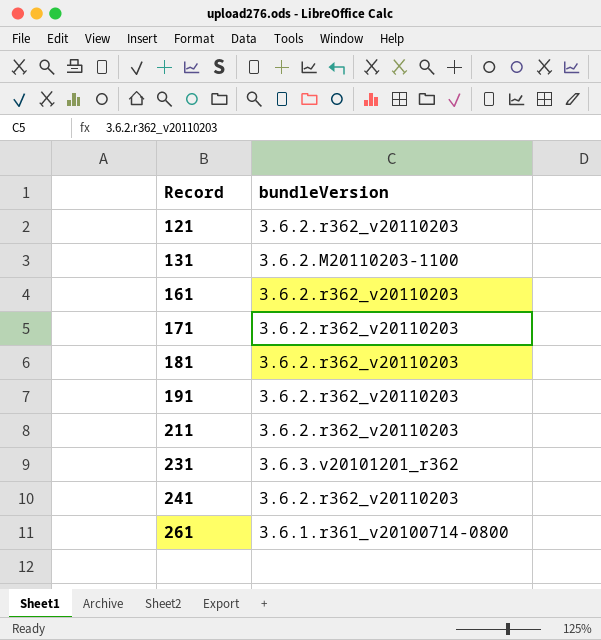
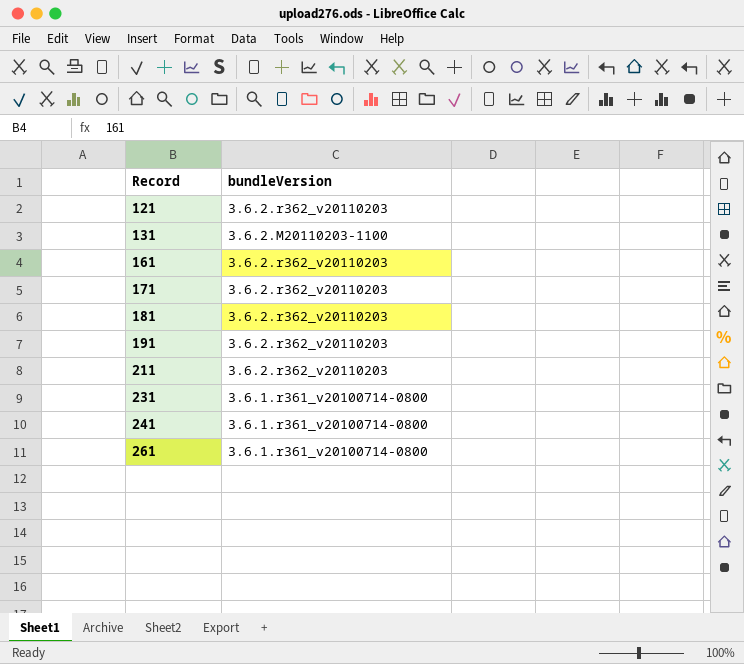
231 | bundleVersion: 3.6.3.v20101201_r362 -> 3.6.1.r361_v20100714-0800
241 | bundleVersion: 3.6.2.r362_v20110203 -> 3.6.1.r361_v20100714-0800

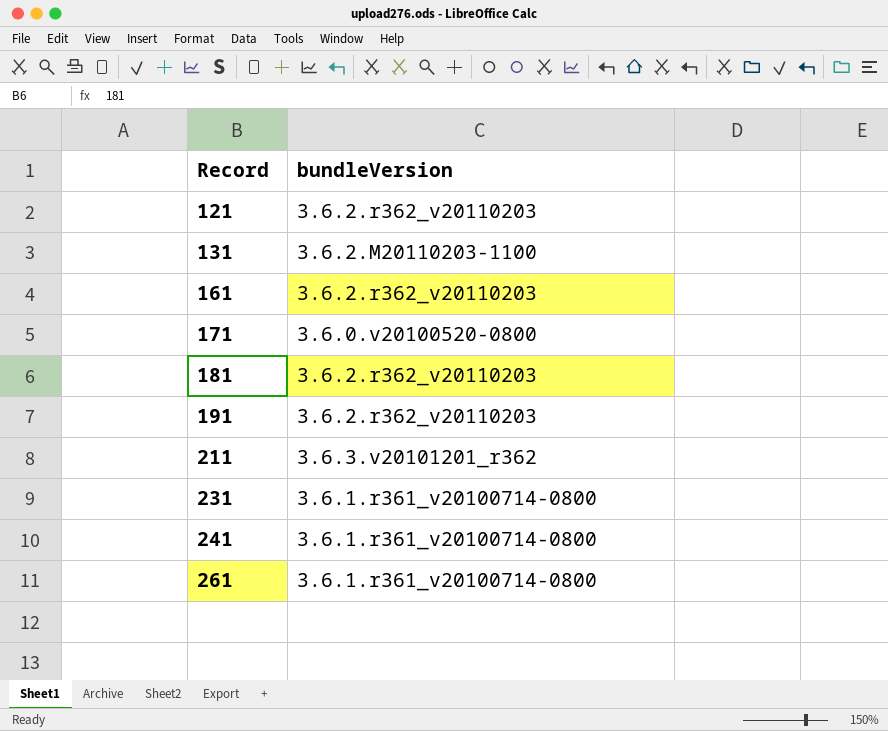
171 | bundleVersion: 3.6.2.r362_v20110203 -> 3.6.0.v20100520-0800
211 | bundleVersion: 3.6.2.r362_v20110203 -> 3.6.3.v20101201_r362

